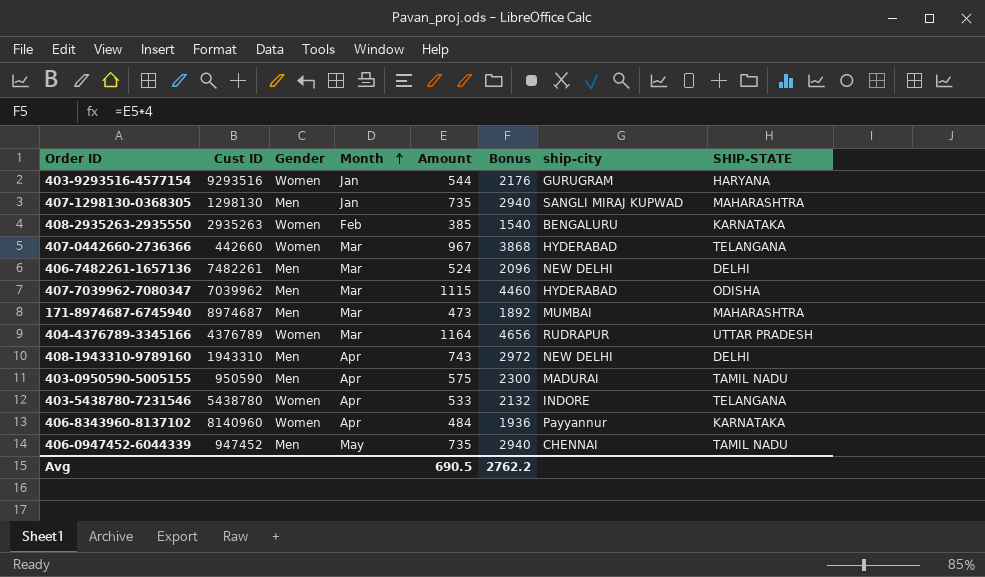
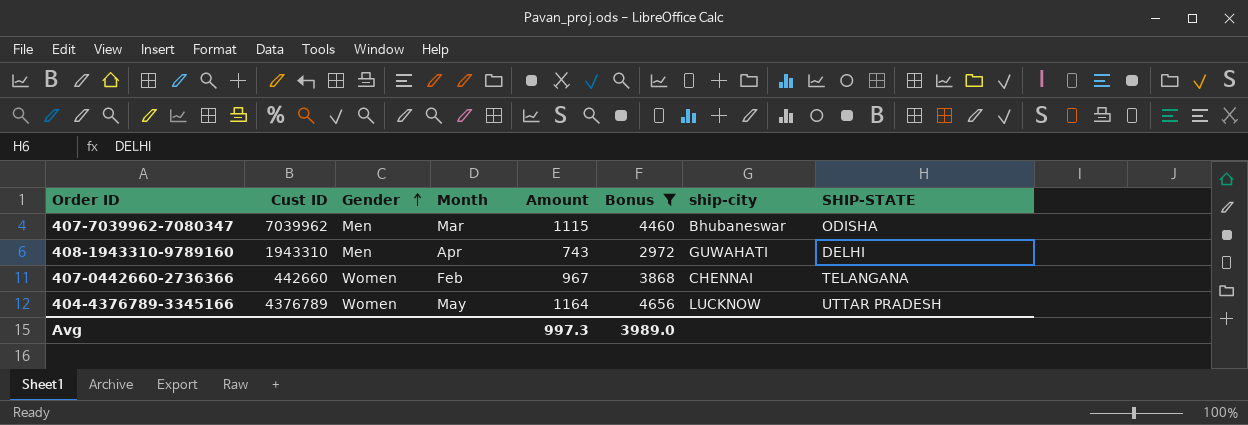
filter: none -> Bonus >= 2972
row order: Month ascending -> Gender ascending
407-7039962-7080347 | ship-city: HYDERABAD -> Bhubaneswar
408-1943310-9789160 | ship-city: NEW DELHI -> GUWAHATI
407-0442660-2736366 | Month: Mar -> Feb
407-0442660-2736366 | ship-city: HYDERABAD -> CHENNAI
404-4376789-3345166 | Month: Mar -> May
404-4376789-3345166 | ship-city: RUDRAPUR -> LUCKNOW
Avg | Amount: 690.5 -> 997.3
Avg | Bonus: 2762.2 -> 3989.0

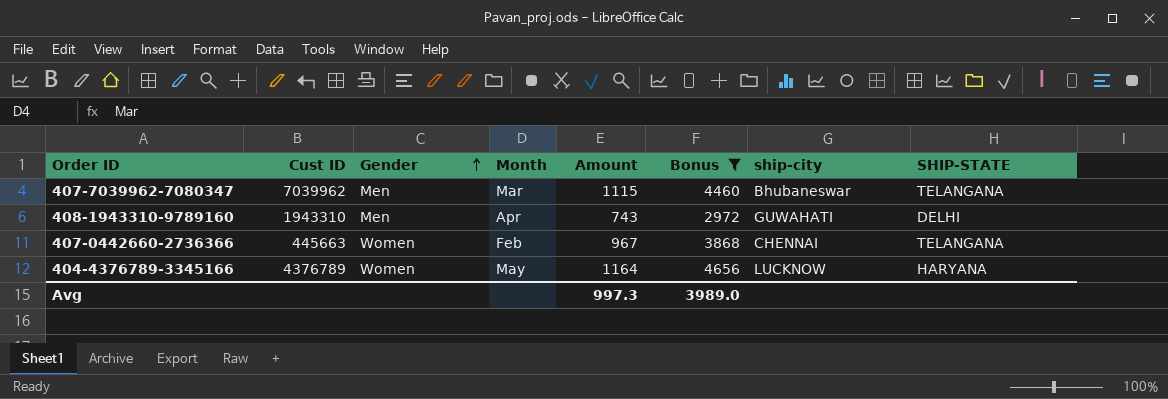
407-7039962-7080347 | SHIP-STATE: ODISHA -> TELANGANA
407-0442660-2736366 | Cust ID: 442660 -> 445663
404-4376789-3345166 | SHIP-STATE: UTTAR PRADESH -> HARYANA

